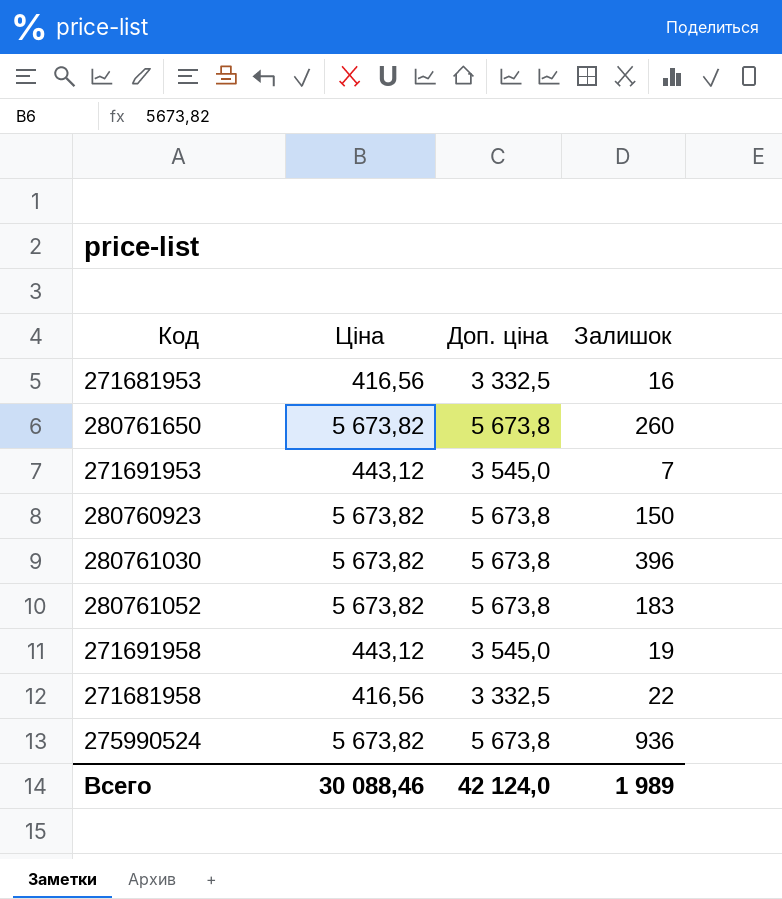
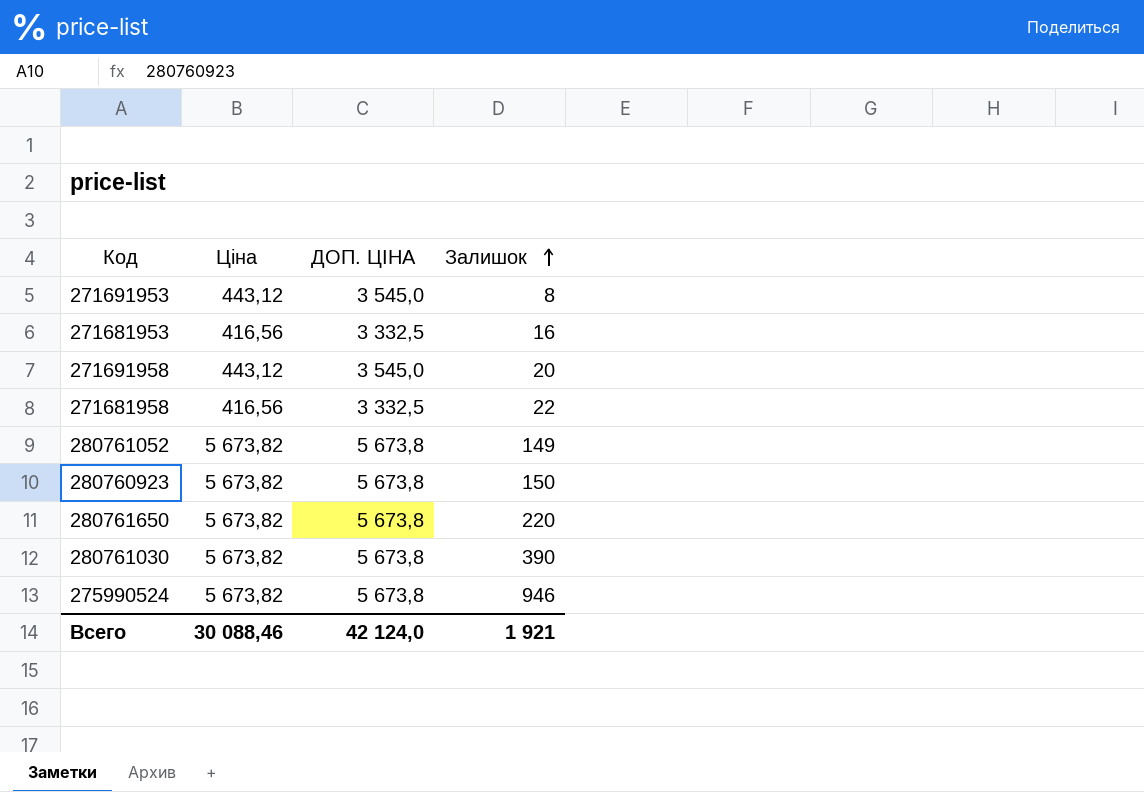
row order: none -> Залишок ascending
column name: Доп. ціна -> ДОП. ЦІНА
271691953 | Залишок: 7 -> 8
271691958 | Залишок: 19 -> 20
280761052 | Залишок: 183 -> 149
280761650 | Залишок: 260 -> 220
280761030 | Залишок: 396 -> 390
275990524 | Залишок: 936 -> 946
Всего | Залишок: 1 989 -> 1 921

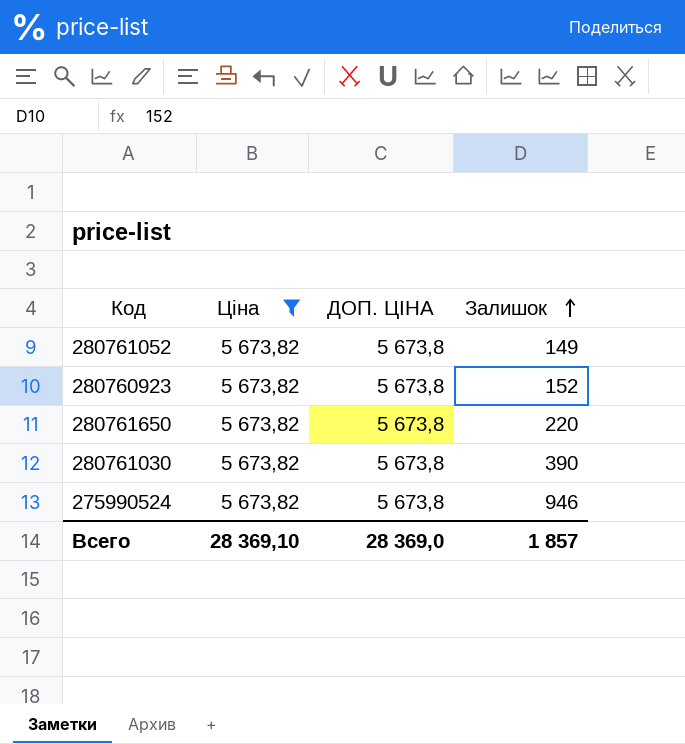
filter: none -> Ціна = 5 673,82
280760923 | Залишок: 150 -> 152
Всего | Ціна: 30 088,46 -> 28 369,10
Всего | ДОП. ЦІНА: 42 124,0 -> 28 369,0
Всего | Залишок: 1 921 -> 1 857

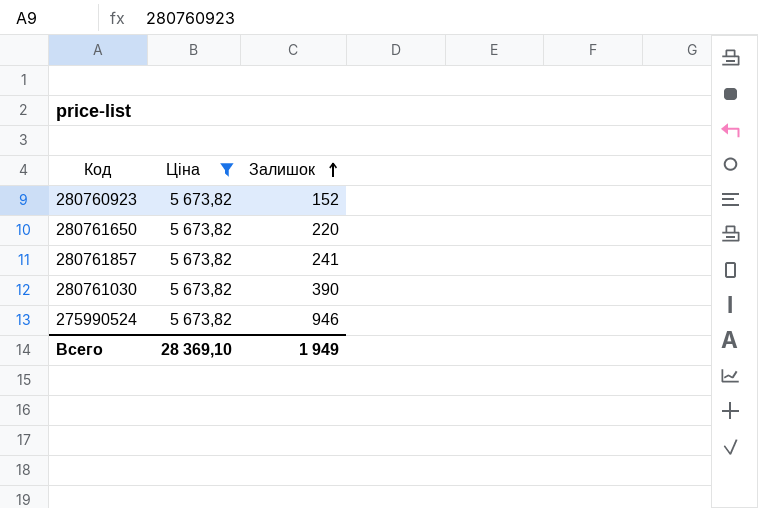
column ДОП. ЦІНА | position: 3 -> none
row 280761052: 5 673,82 | 5 673,8 | 149 -> none
row 280761857: none -> 5 673,82 | 241
Всего | Залишок: 1 857 -> 1 949

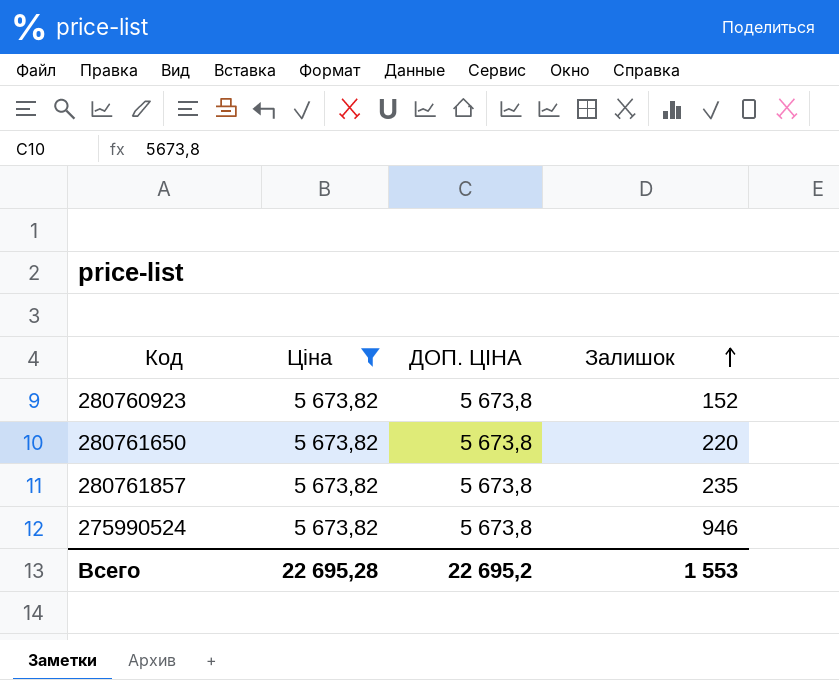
column ДОП. ЦІНА | position: none -> 3
row 280761030: 5 673,82 | 390 -> none
280761857 | Залишок: 241 -> 235
Всего | Ціна: 28 369,10 -> 22 695,28
Всего | Залишок: 1 949 -> 1 553

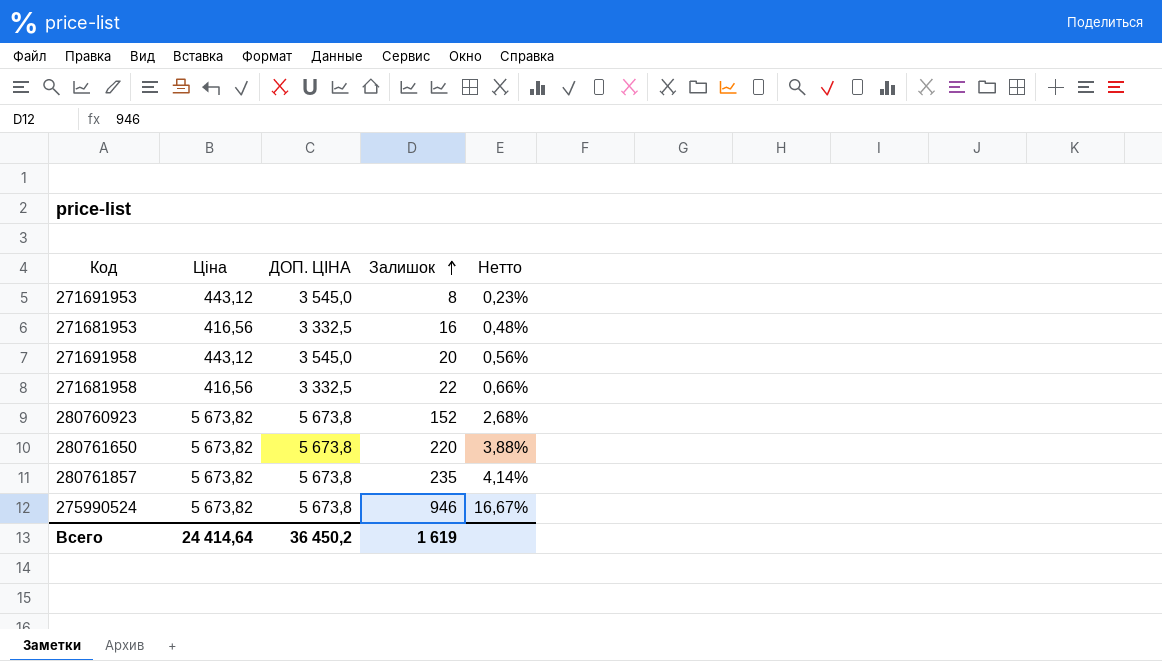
filter: Ціна = 5 673,82 -> none
column Нетто | formula: none -> [Залишок] / [ДОП. ЦІНА]
Всего | Ціна: 22 695,28 -> 24 414,64
Всего | ДОП. ЦІНА: 22 695,2 -> 36 450,2
Всего | Залишок: 1 553 -> 1 619

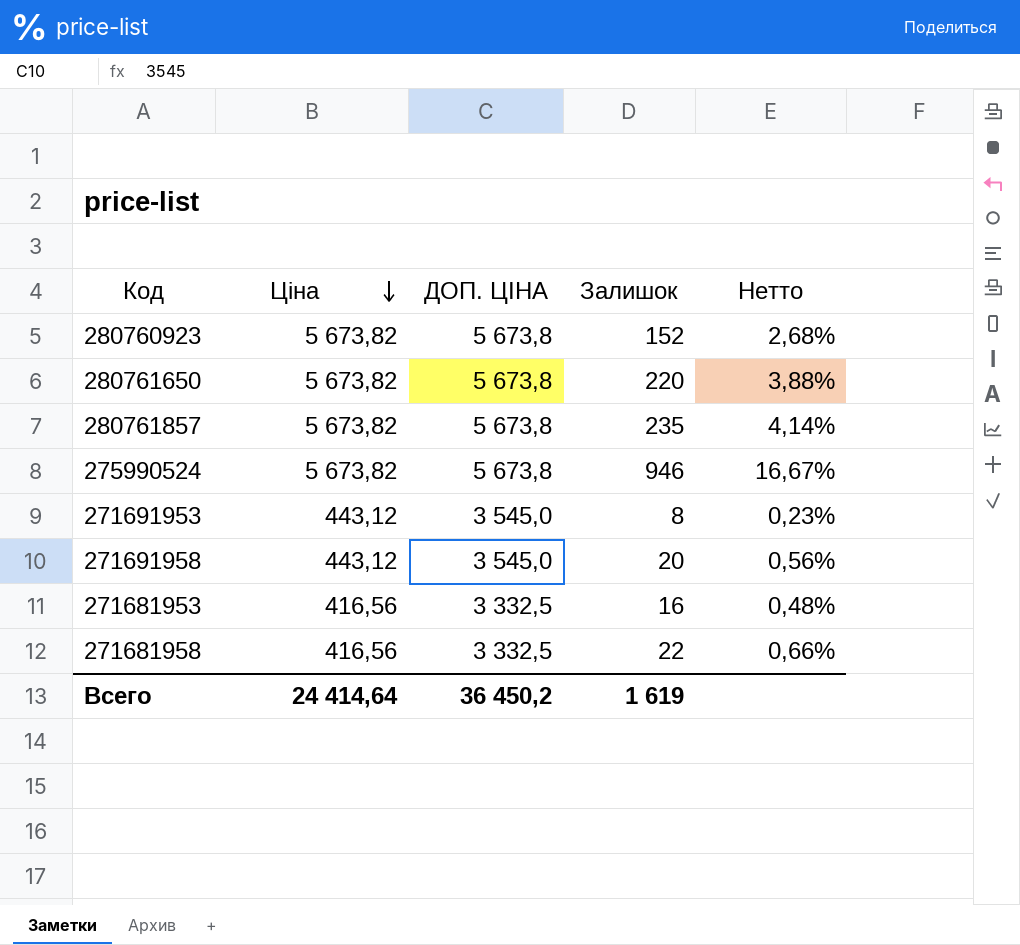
row order: Залишок ascending -> Ціна descending

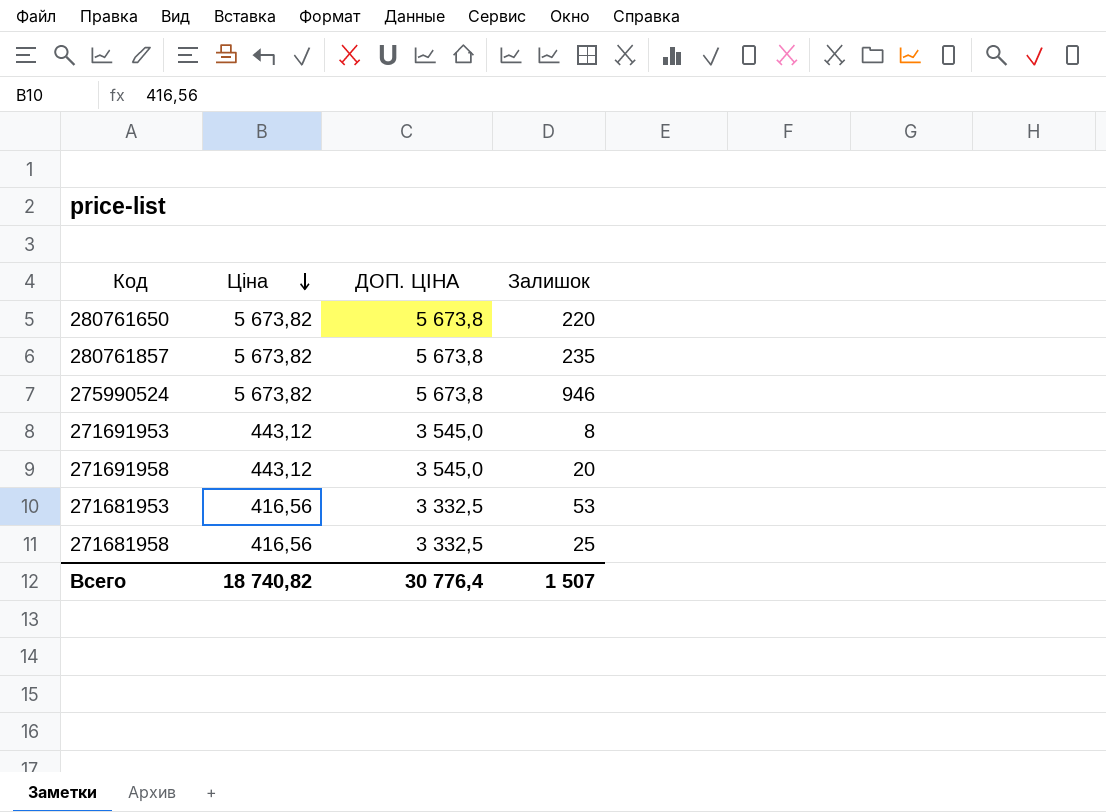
column Нетто | formula: [Залишок] / [ДОП. ЦІНА] -> none
row 280760923: 5 673,82 | 5 673,8 | 152 | 2,68% -> none
271681953 | Залишок: 16 -> 53
271681958 | Залишок: 22 -> 25
Всего | Ціна: 24 414,64 -> 18 740,82
Всего | ДОП. ЦІНА: 36 450,2 -> 30 776,4
Всего | Залишок: 1 619 -> 1 507

